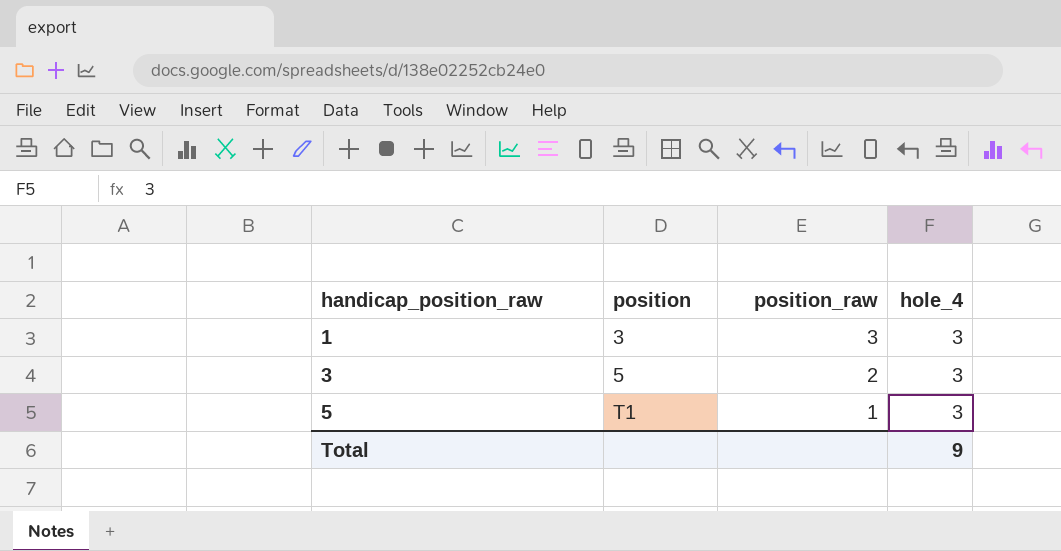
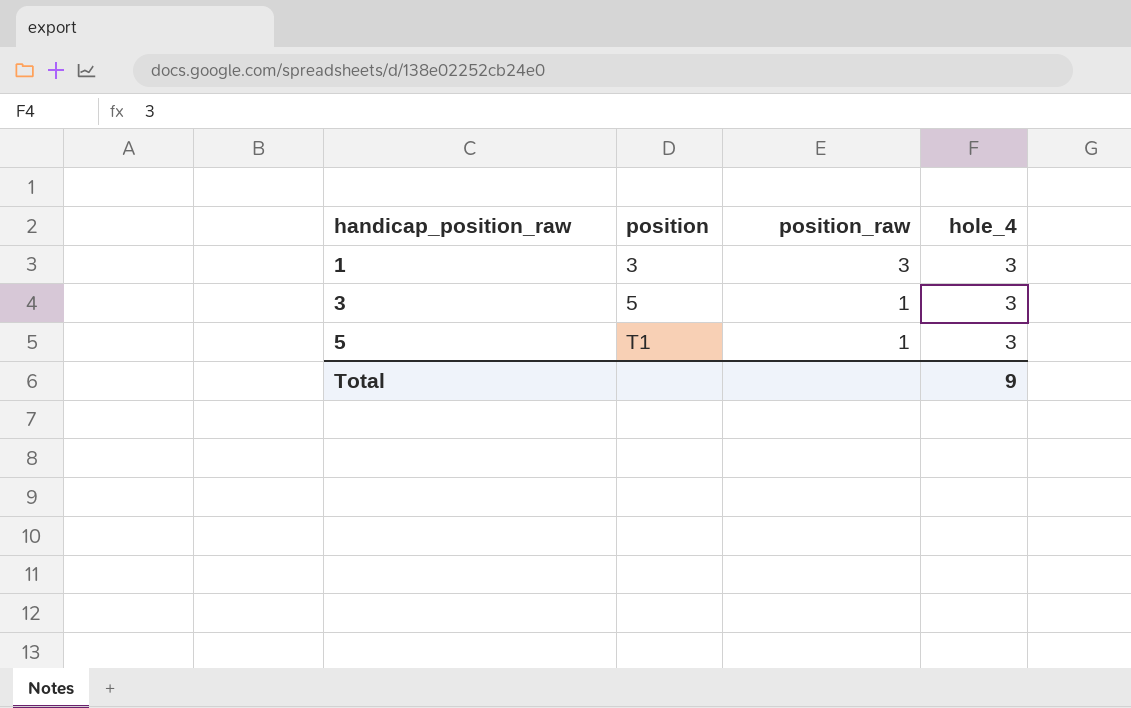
3 | position_raw: 2 -> 1

